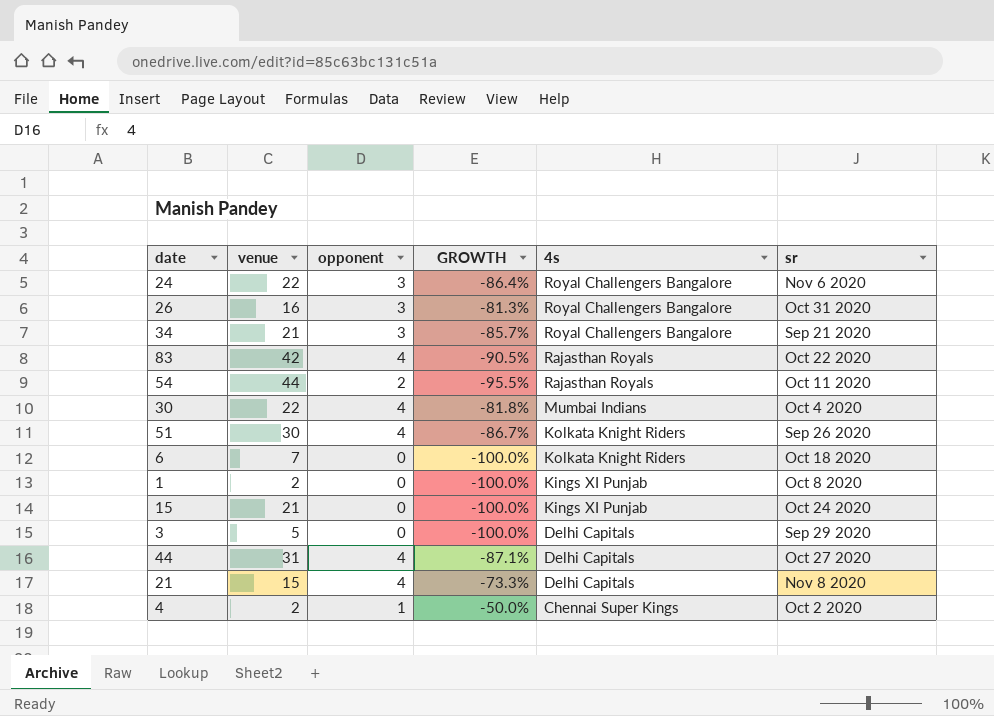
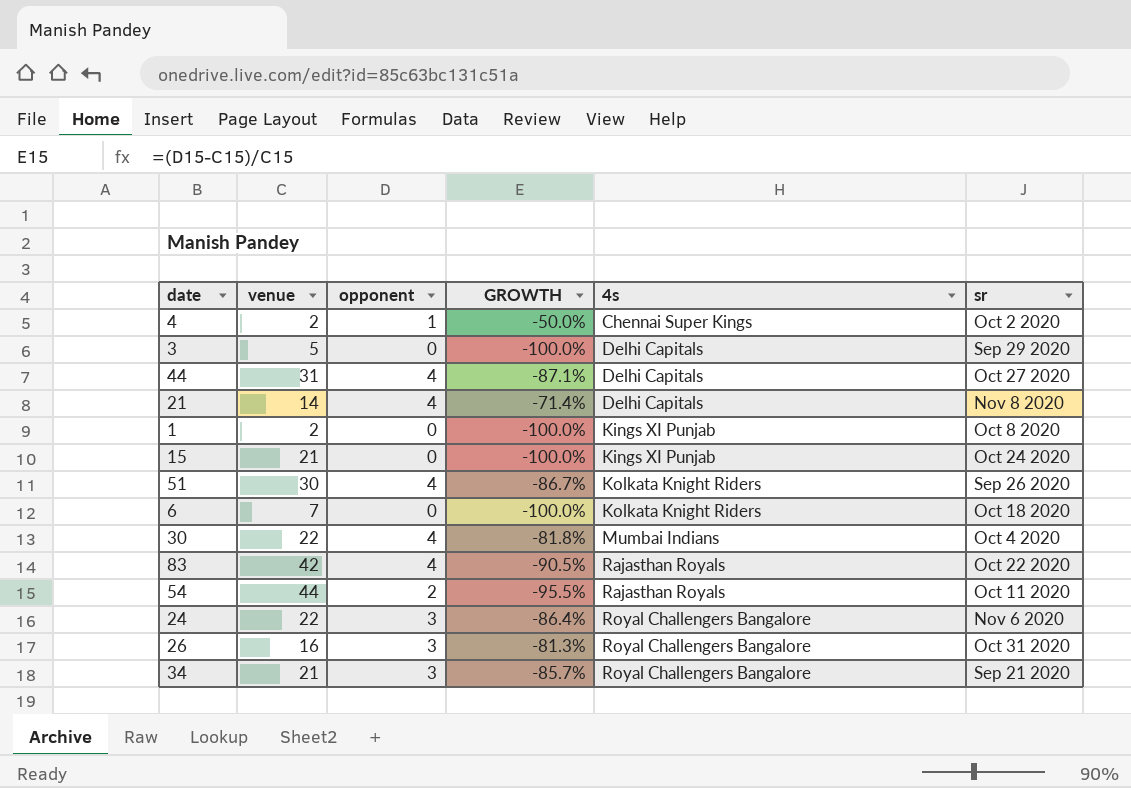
row order: 4s descending -> 4s ascending
21 | venue: 15 -> 14
21 | GROWTH: -73.3% -> -71.4%

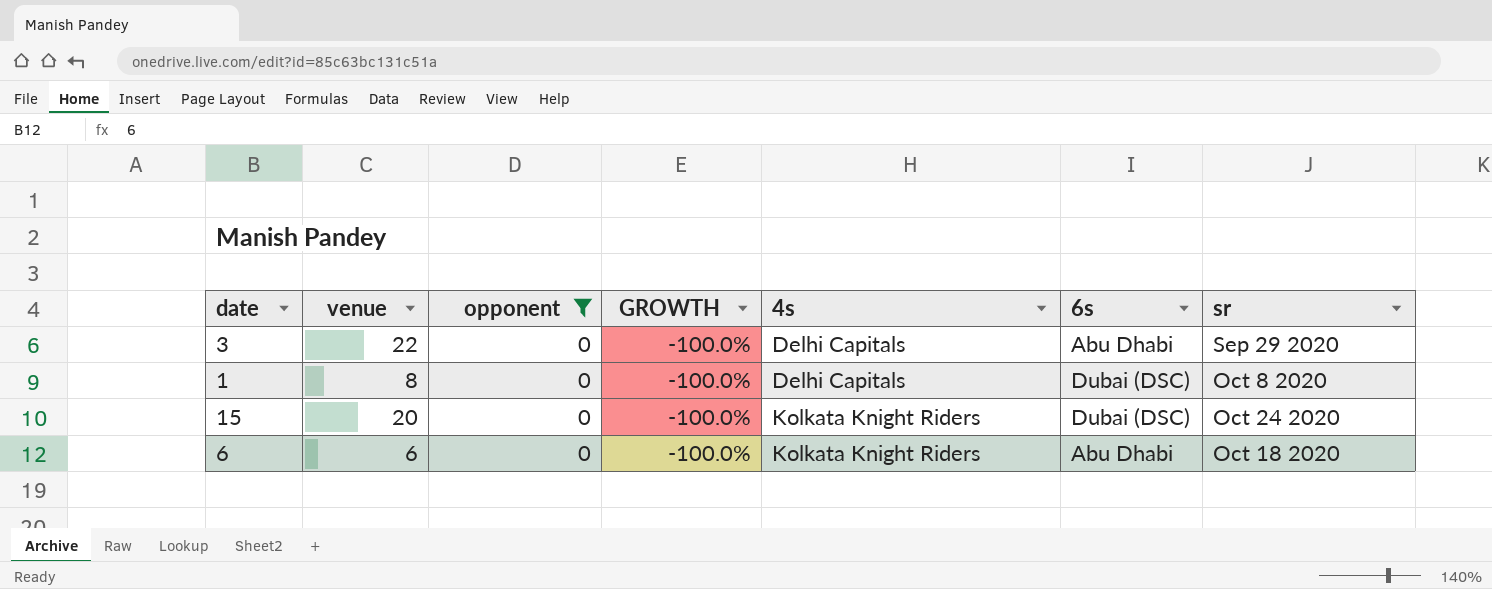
filter: none -> opponent = 0
column 6s | position: none -> 6
3 | venue: 5 -> 22
1 | venue: 2 -> 8
1 | 4s: Kings XI Punjab -> Delhi Capitals
15 | venue: 21 -> 20
15 | 4s: Kings XI Punjab -> Kolkata Knight Riders
6 | venue: 7 -> 6

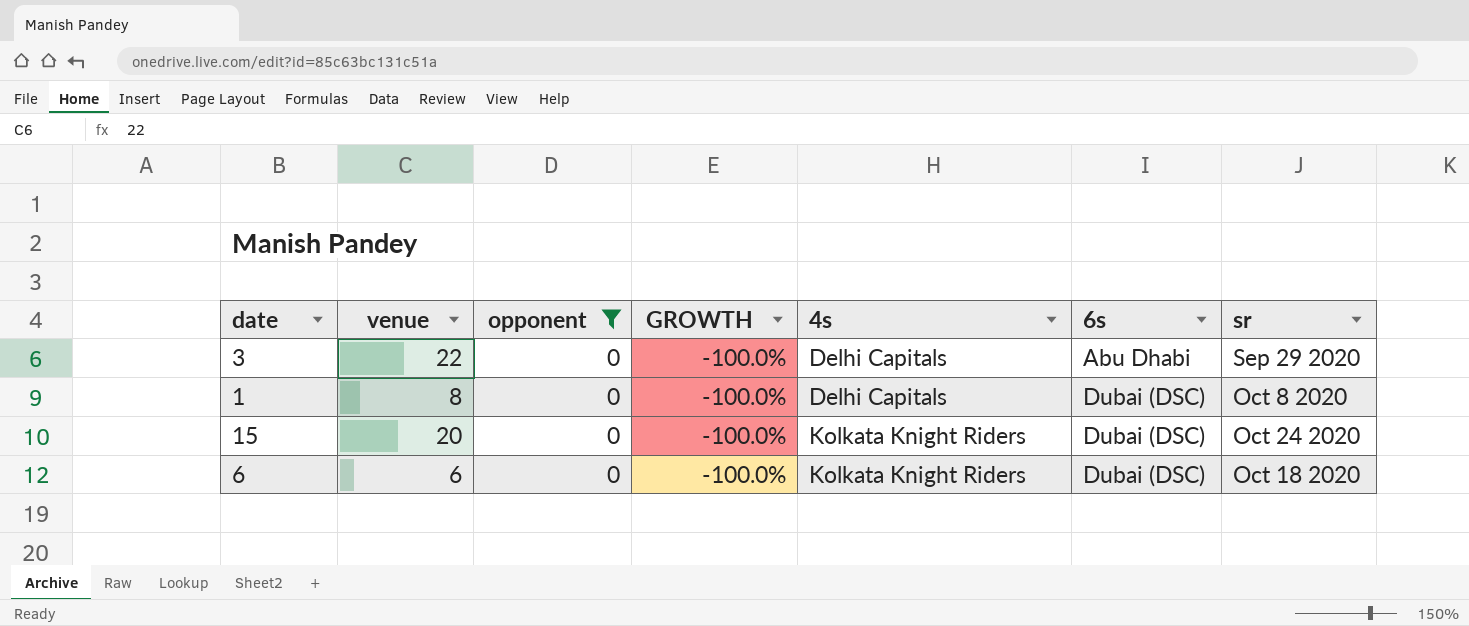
6 | 6s: Abu Dhabi -> Dubai (DSC)

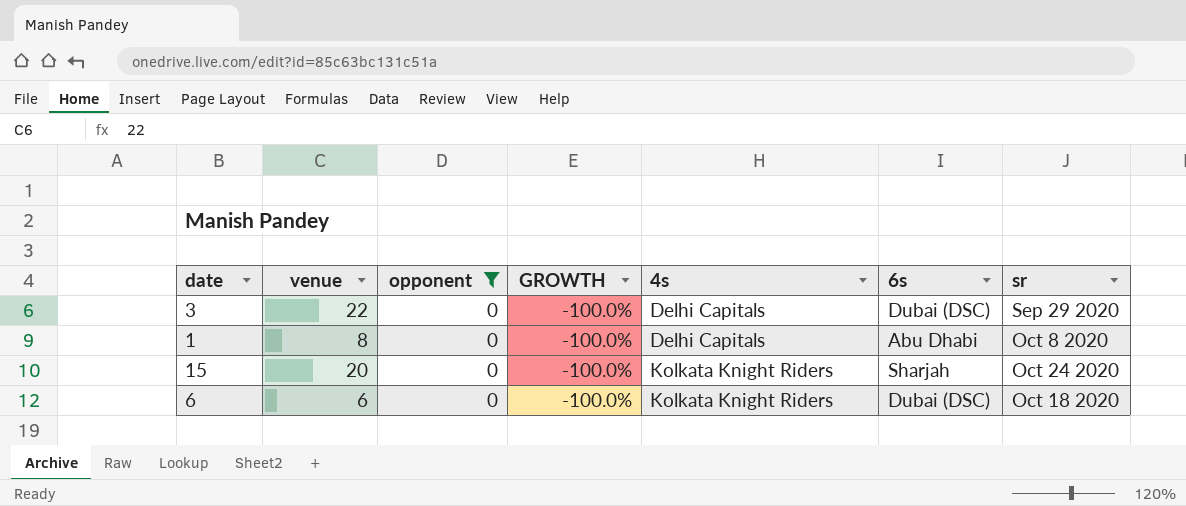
3 | 6s: Abu Dhabi -> Dubai (DSC)
1 | 6s: Dubai (DSC) -> Abu Dhabi
15 | 6s: Dubai (DSC) -> Sharjah

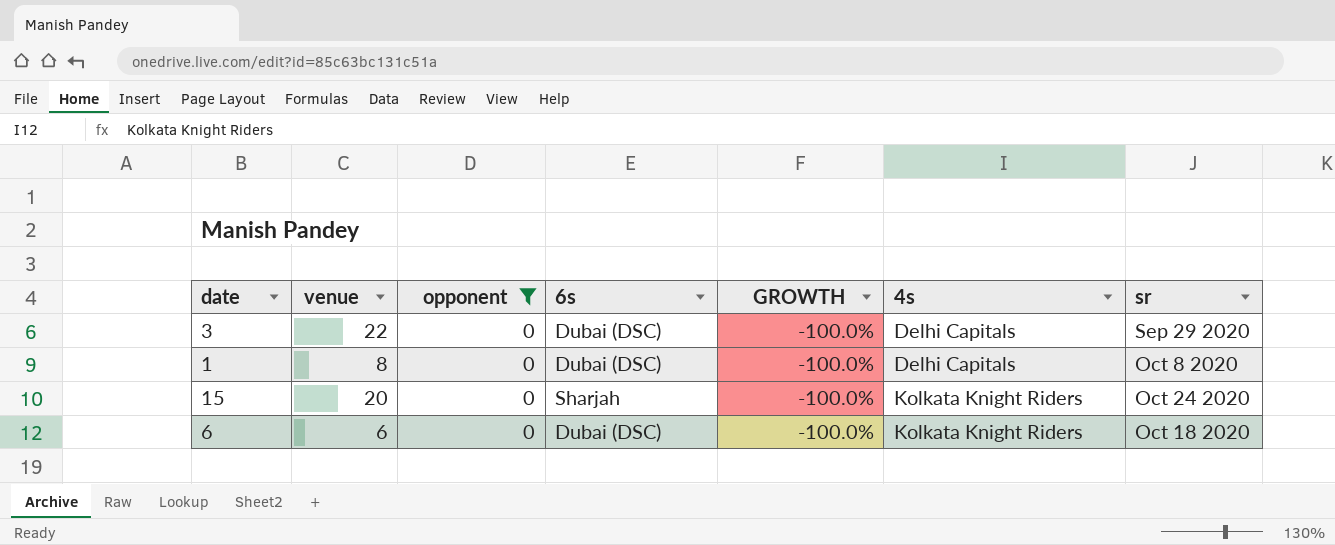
column 6s | position: 6 -> 4
1 | 6s: Abu Dhabi -> Dubai (DSC)

